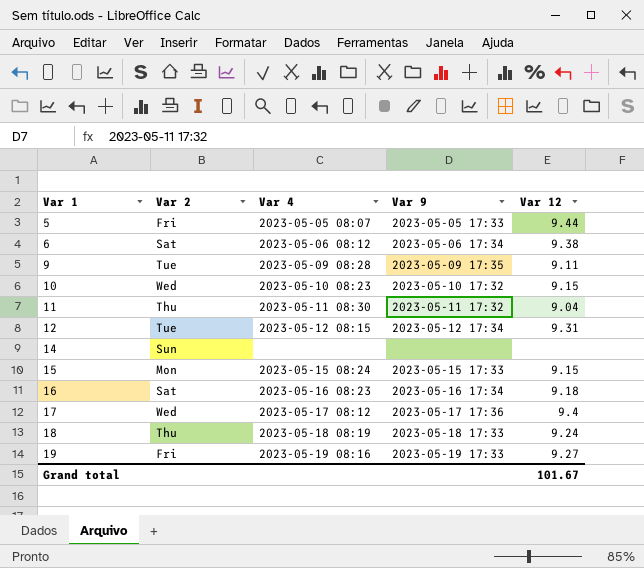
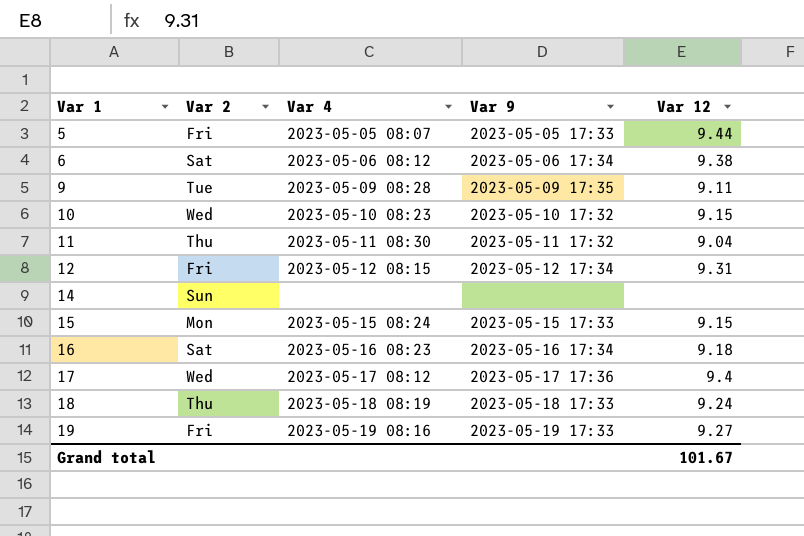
12 | Var 2: Tue -> Fri

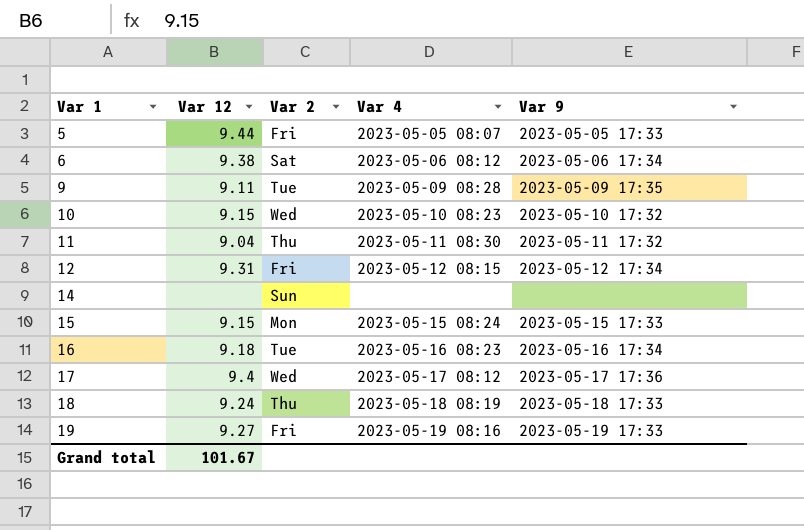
column Var 12 | position: 5 -> 2
16 | Var 2: Sat -> Tue

